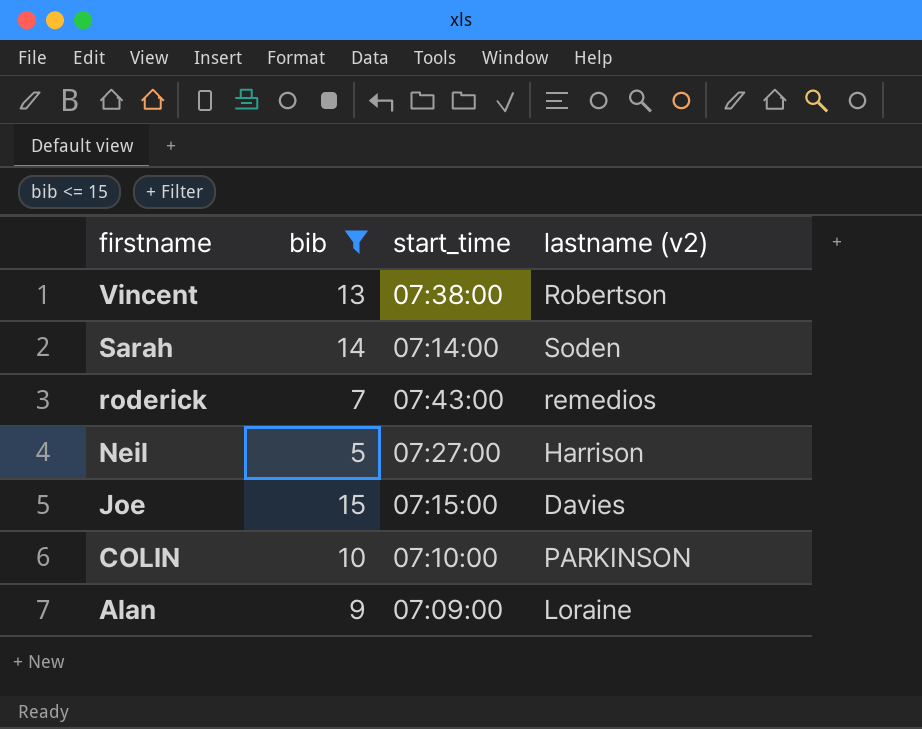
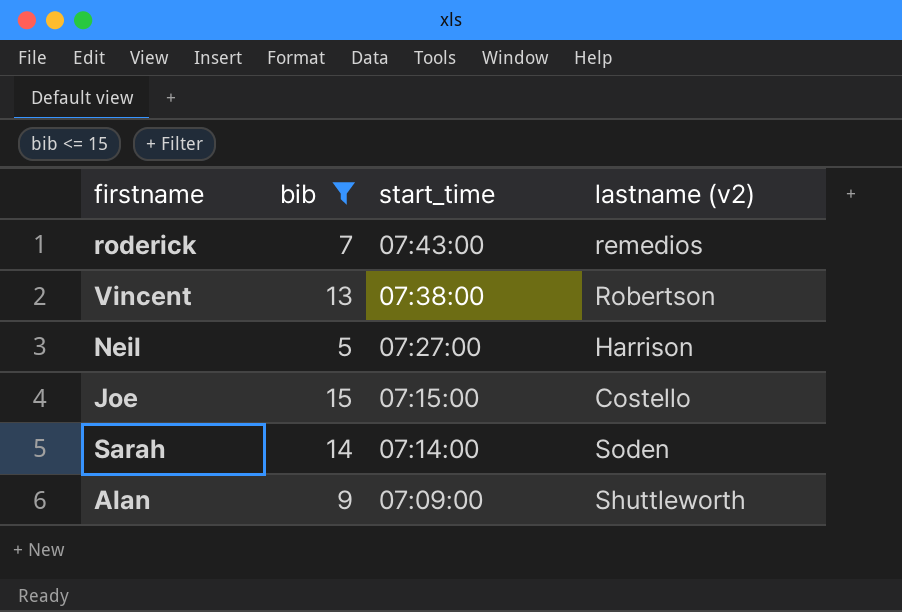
row order: firstname descending -> start_time descending
row COLIN: 10 | 07:10:00 | PARKINSON -> none
Joe | lastname (v2): Davies -> Costello
Alan | lastname (v2): Loraine -> Shuttleworth

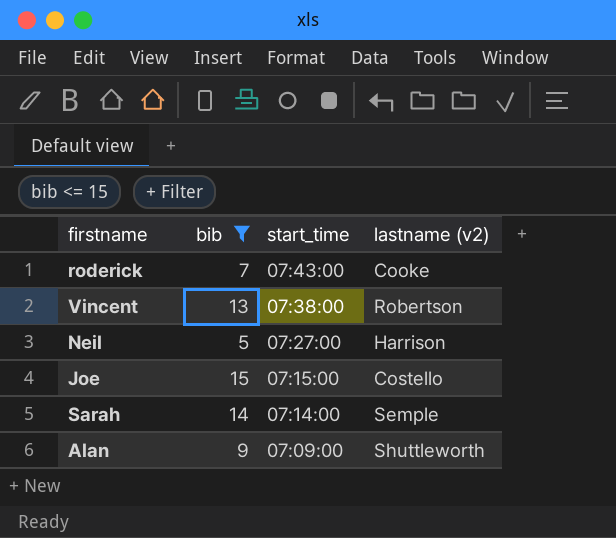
roderick | lastname (v2): remedios -> Cooke
Sarah | lastname (v2): Soden -> Semple

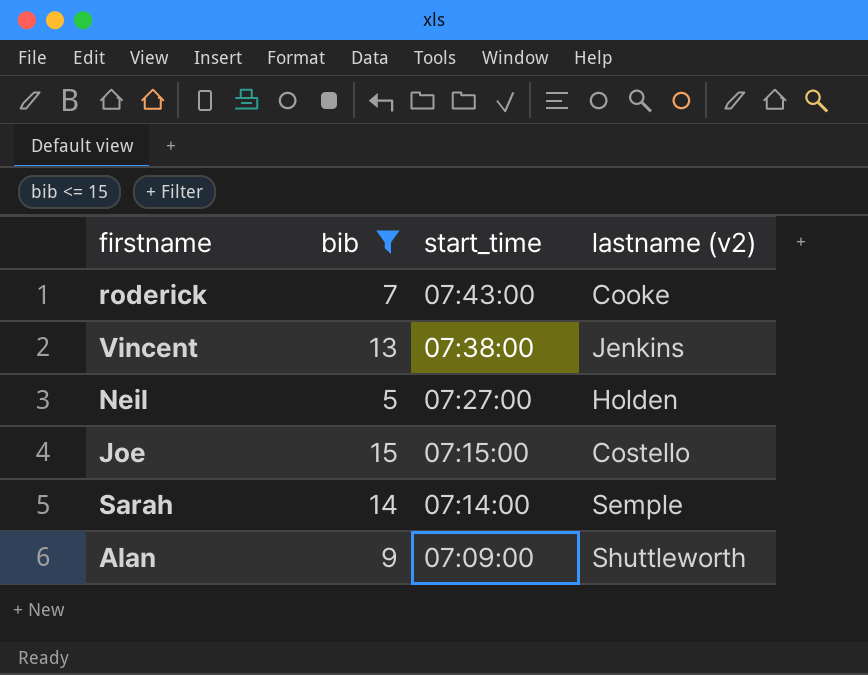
Vincent | lastname (v2): Robertson -> Jenkins
Neil | lastname (v2): Harrison -> Holden

